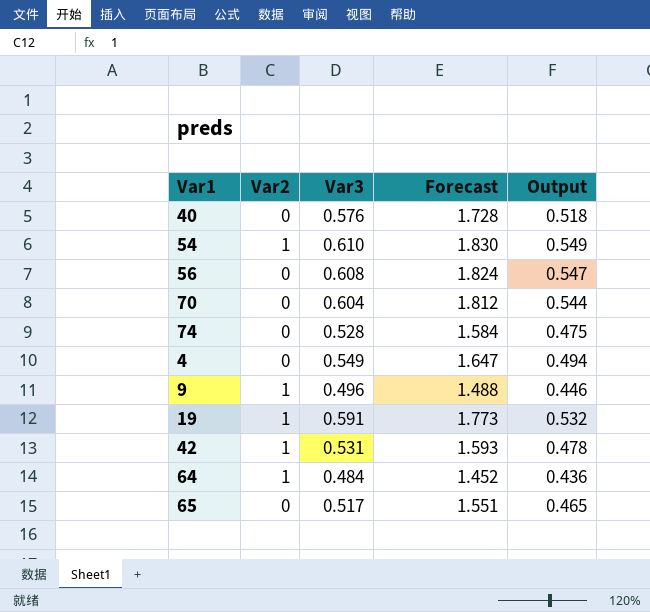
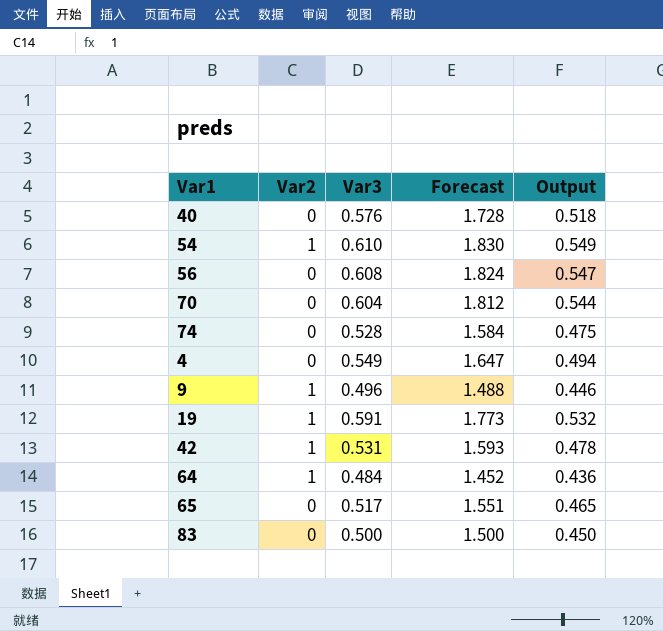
row 83: none -> 0 | 0.500 | 1.500 | 0.450

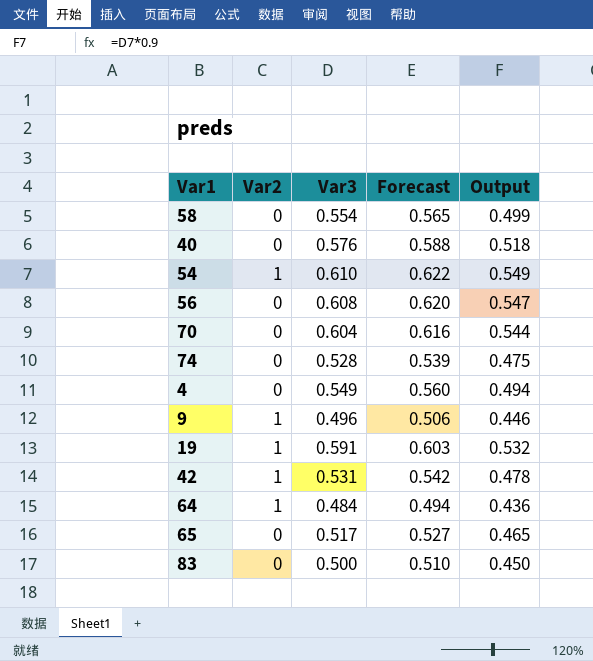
column Forecast | formula: [Var3] * 3 -> [Var3] * 1.02
row 58: none -> 0 | 0.554 | 0.565 | 0.499

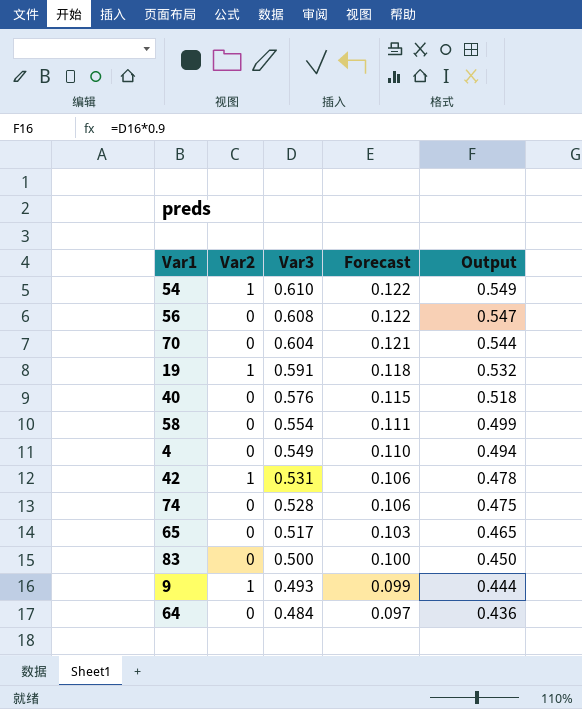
row order: none -> Var3 descending
column Forecast | formula: [Var3] * 1.02 -> [Var3] * 0.2
9 | Var3: 0.496 -> 0.493
9 | Output: 0.446 -> 0.444
64 | Var2: 1 -> 0

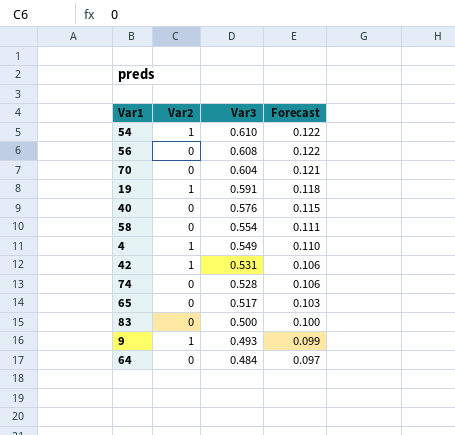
column Output | formula: [Var3] * 0.9 -> none
4 | Var2: 0 -> 1

